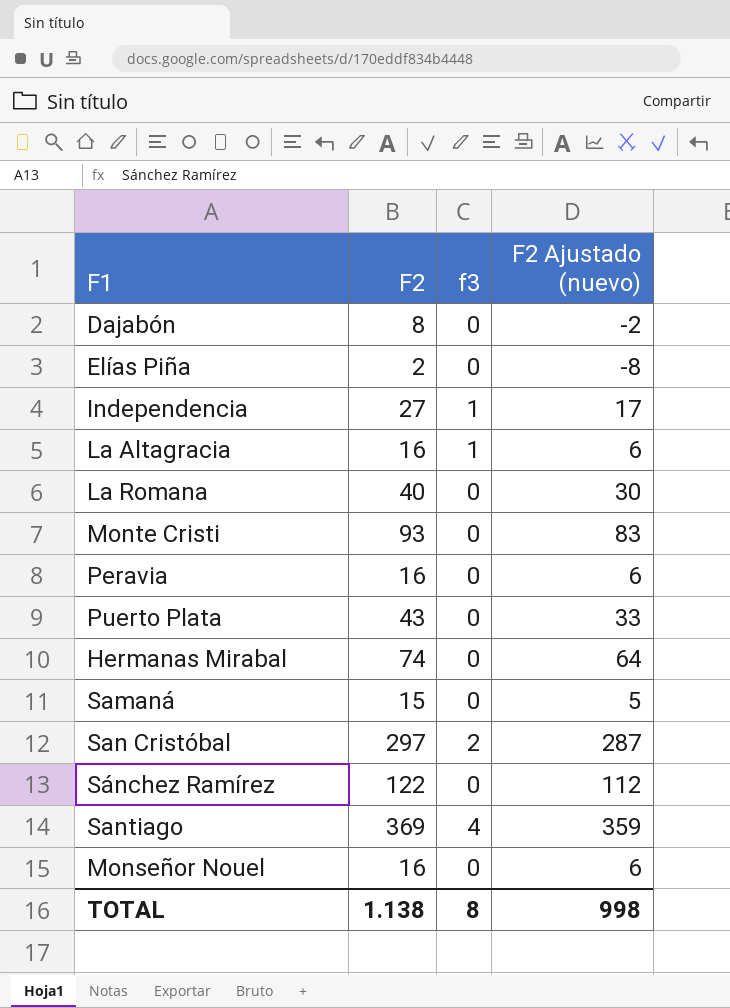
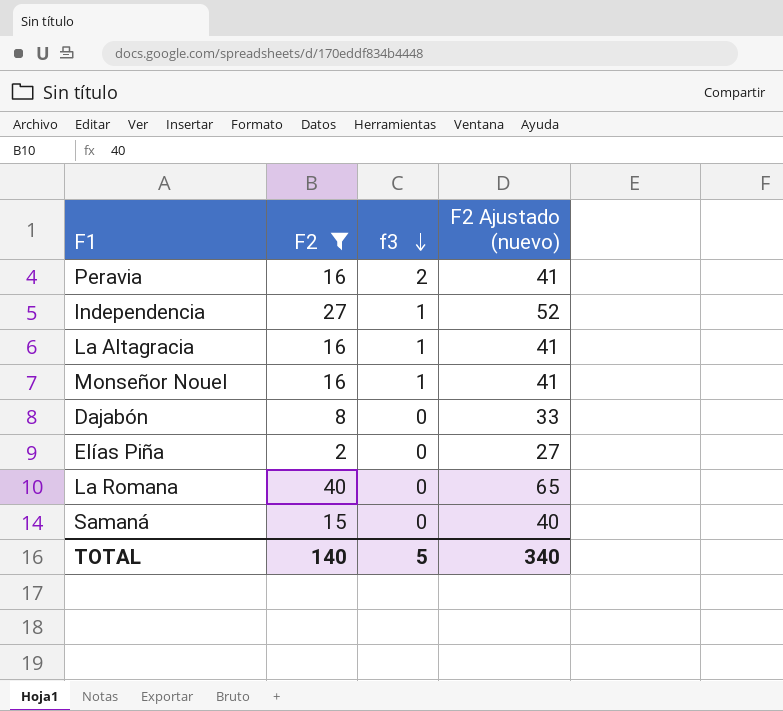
filter: none -> F2 <= 40
row order: none -> f3 descending
column F2 Ajustado (nuevo) | formula: [F2] - 10 -> [F2] + 25
Peravia | f3: 0 -> 2
Monseñor Nouel | f3: 0 -> 1
TOTAL | F2: 1.138 -> 140
TOTAL | f3: 8 -> 5
TOTAL | F2 Ajustado (nuevo): 998 -> 340

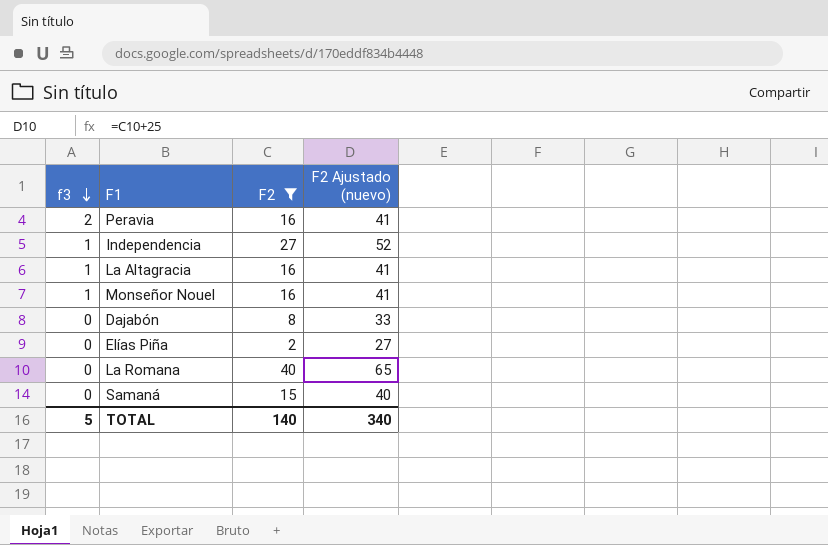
column f3 | position: 3 -> 1

